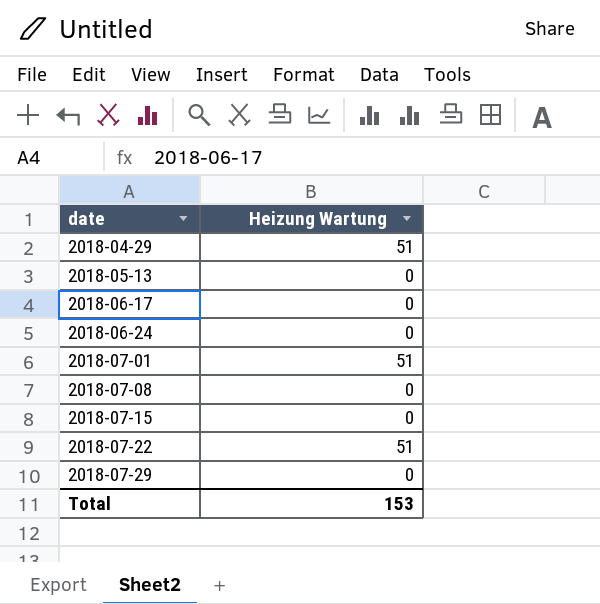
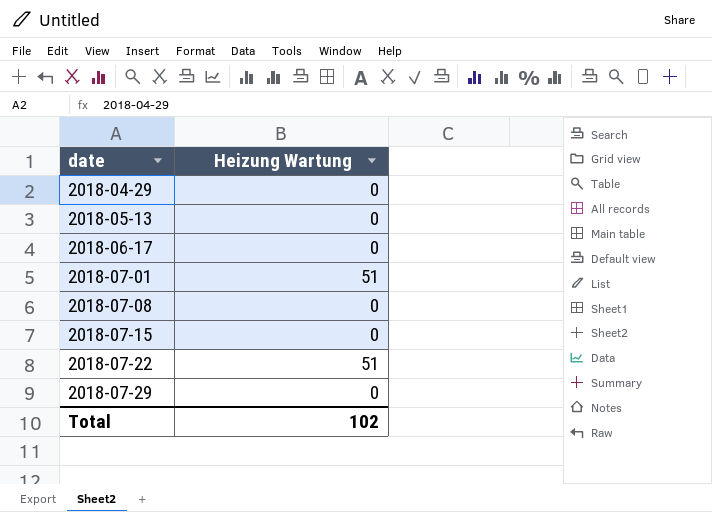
row 2018-06-24: 0 -> none
2018-04-29 | Heizung Wartung: 51 -> 0
Total | Heizung Wartung: 153 -> 102

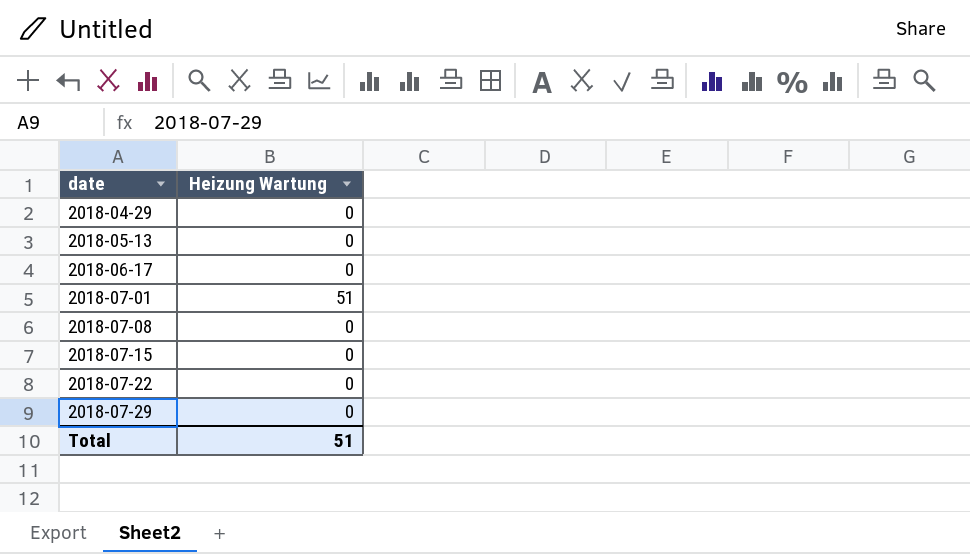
2018-07-22 | Heizung Wartung: 51 -> 0
Total | Heizung Wartung: 102 -> 51

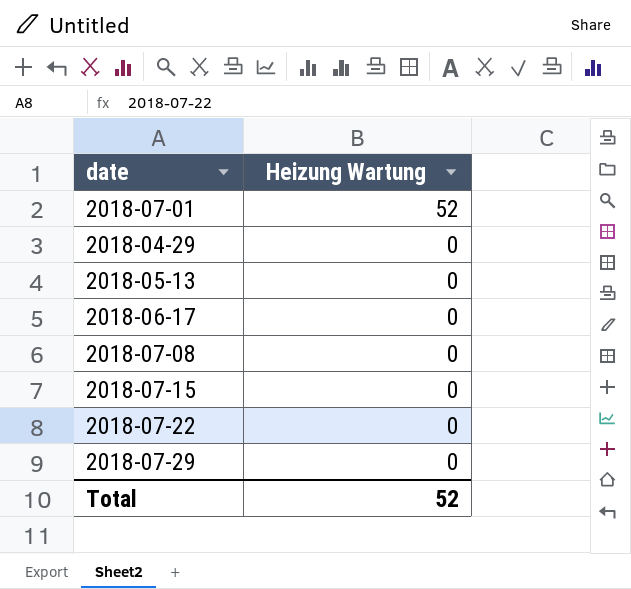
row order: date ascending -> Heizung Wartung descending
2018-07-01 | Heizung Wartung: 51 -> 52
Total | Heizung Wartung: 51 -> 52

